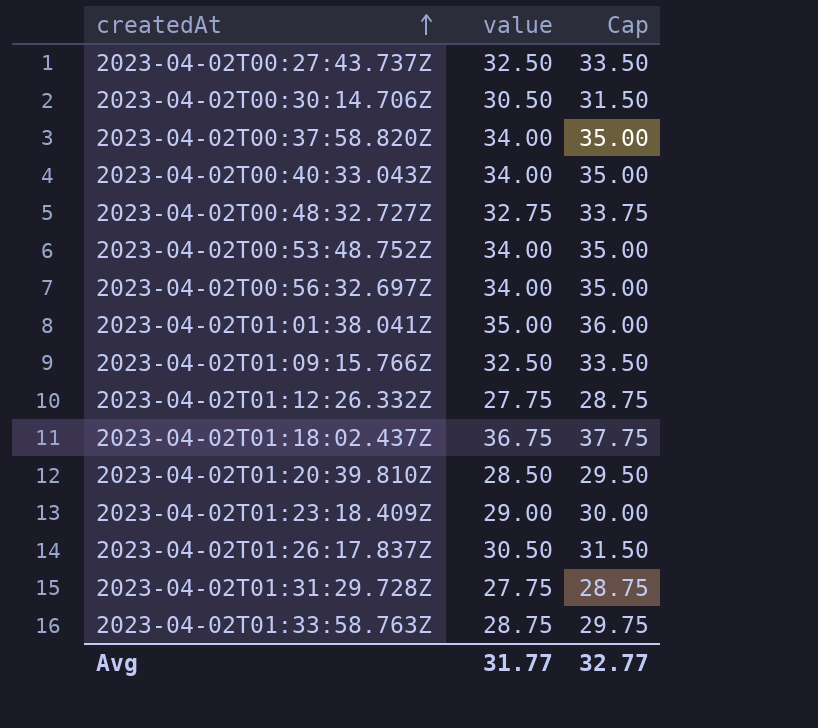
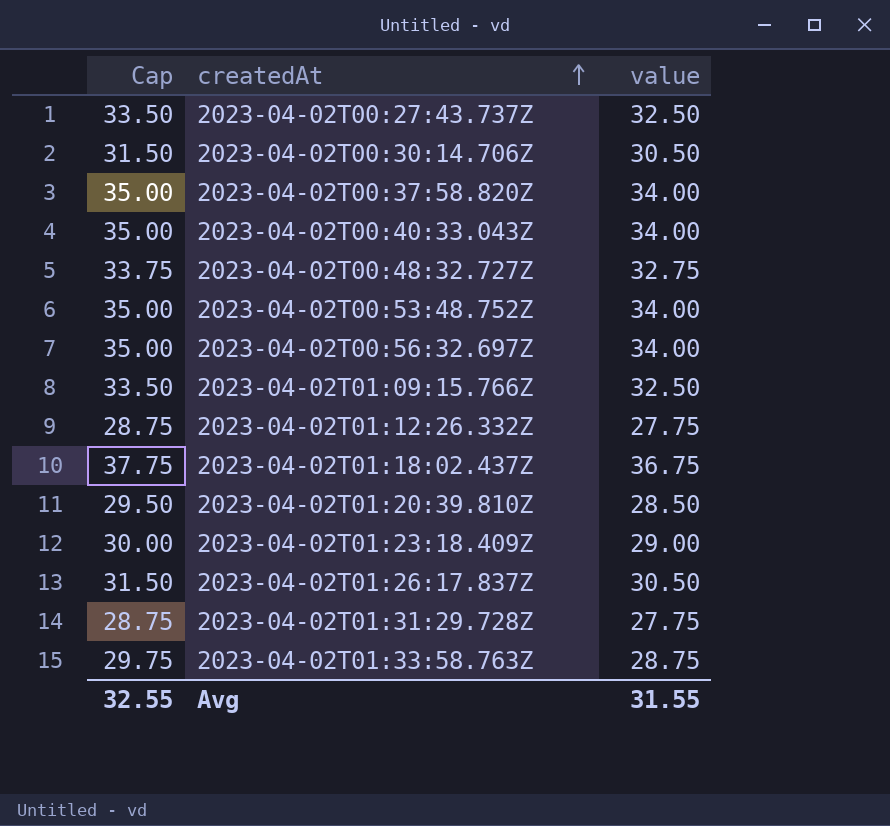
column Cap | position: 3 -> 1
row 2023-04-02T01:01:38.041Z: 35.00 | 36.00 -> none
Avg | Cap: 32.77 -> 32.55
Avg | value: 31.77 -> 31.55

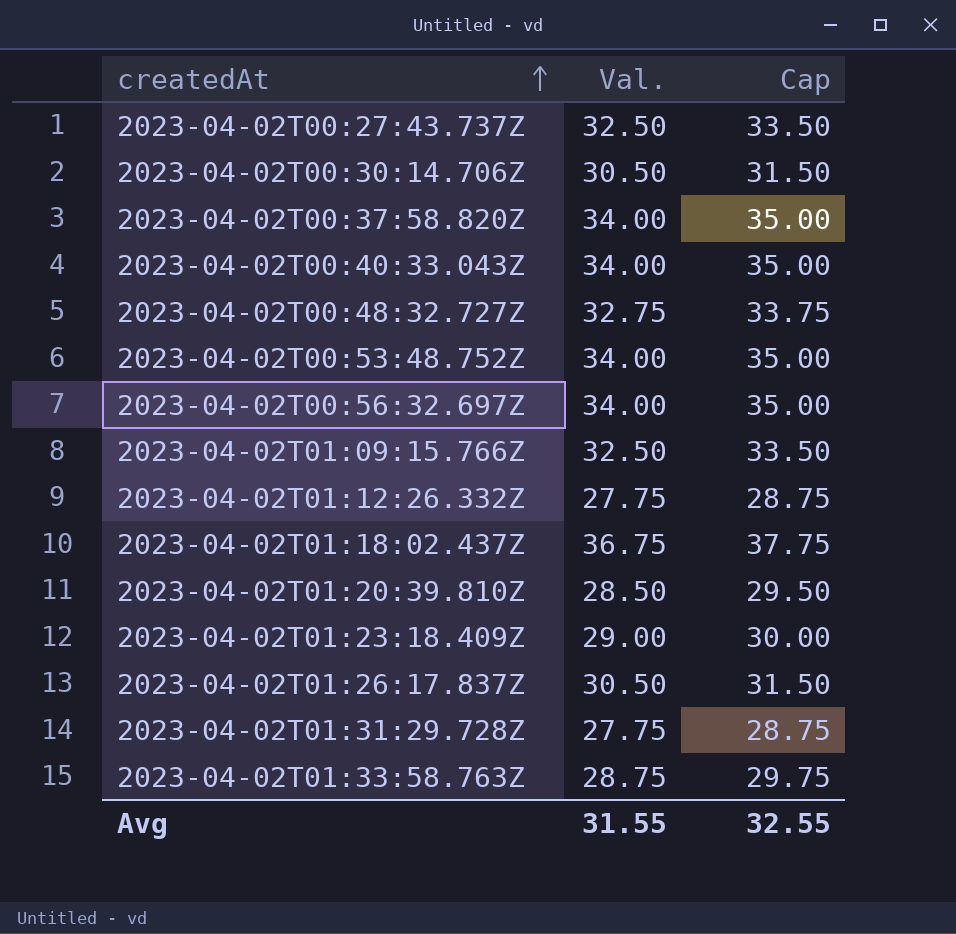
column name: value -> Val.
column Cap | position: 1 -> 3

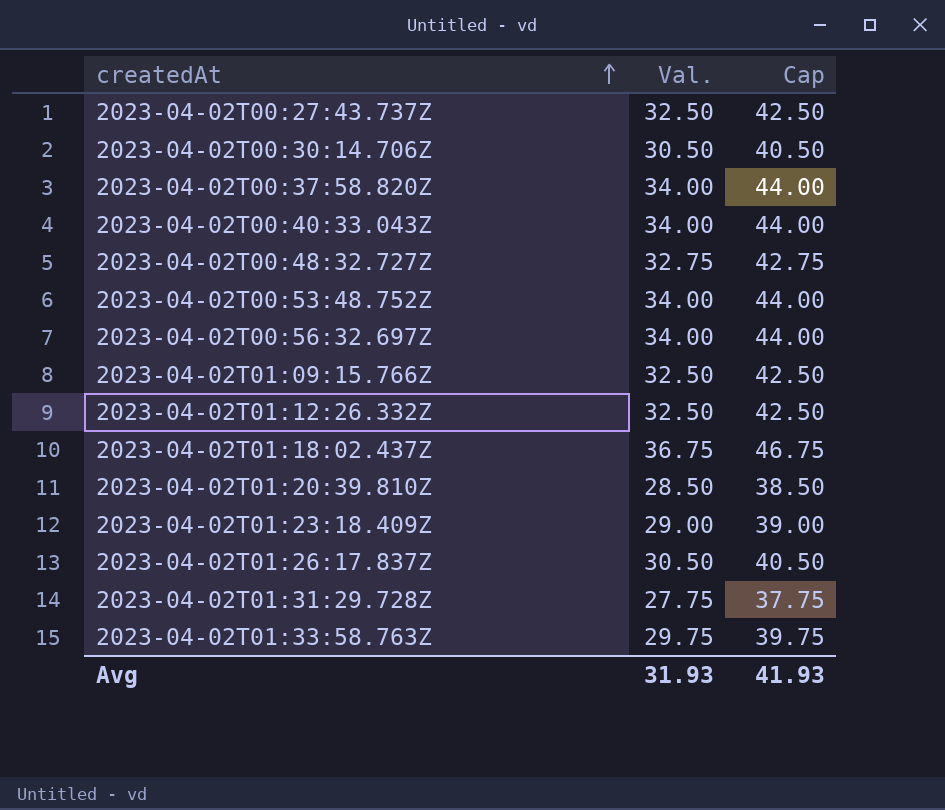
column Cap | formula: [Val.] + 1 -> [Val.] + 10
2023-04-02T01:12:26.332Z | Val.: 27.75 -> 32.50
2023-04-02T01:33:58.763Z | Val.: 28.75 -> 29.75
Avg | Val.: 31.55 -> 31.93
Avg | Cap: 32.55 -> 41.93

